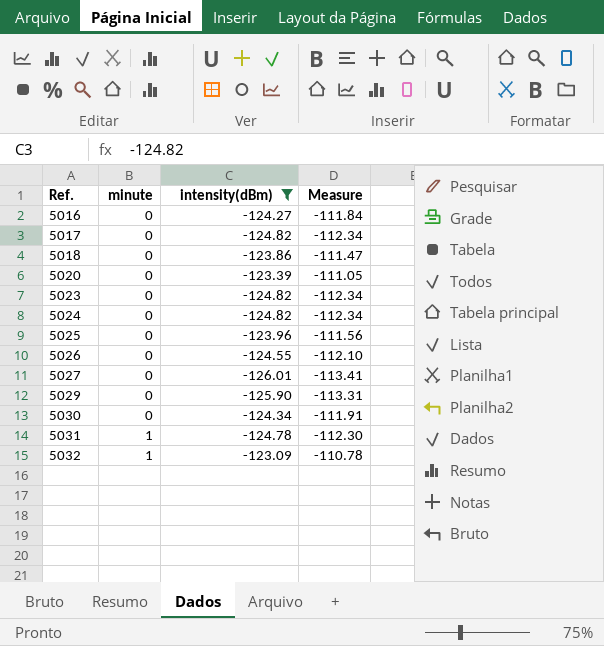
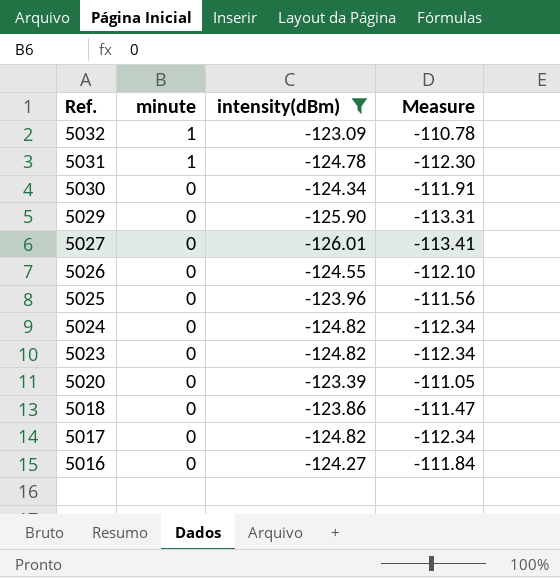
row order: Ref. ascending -> Ref. descending

